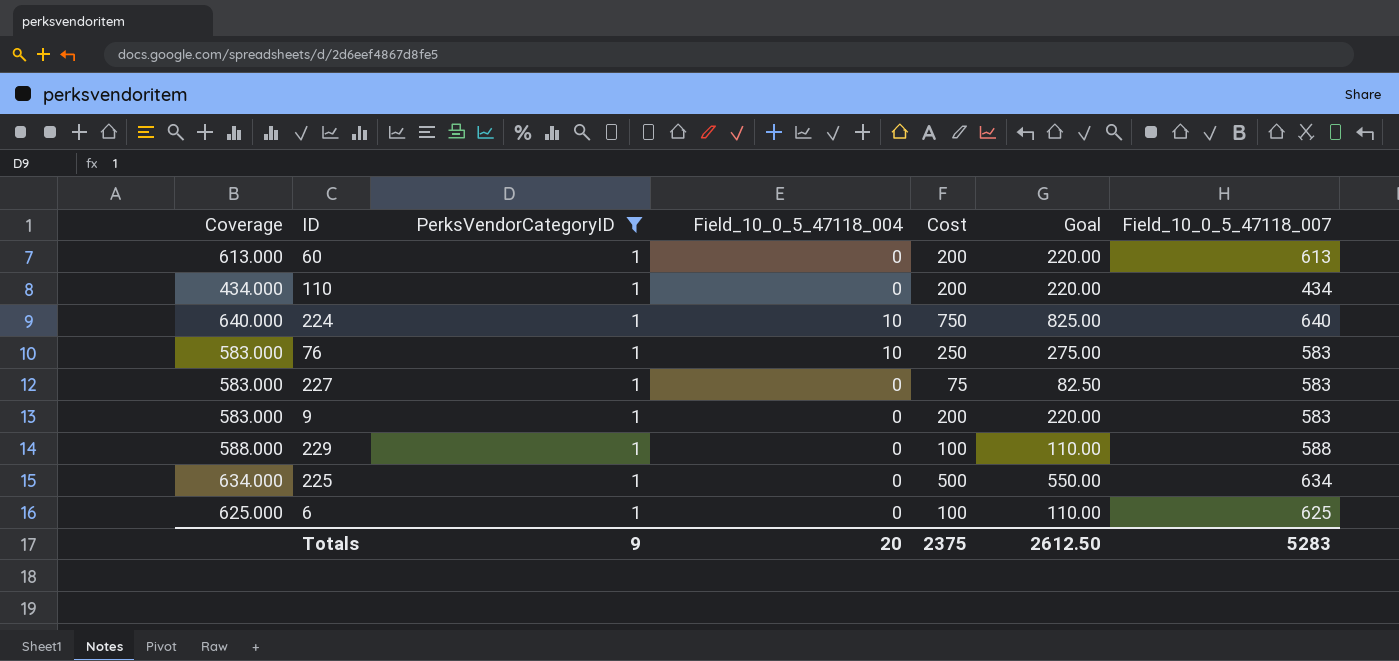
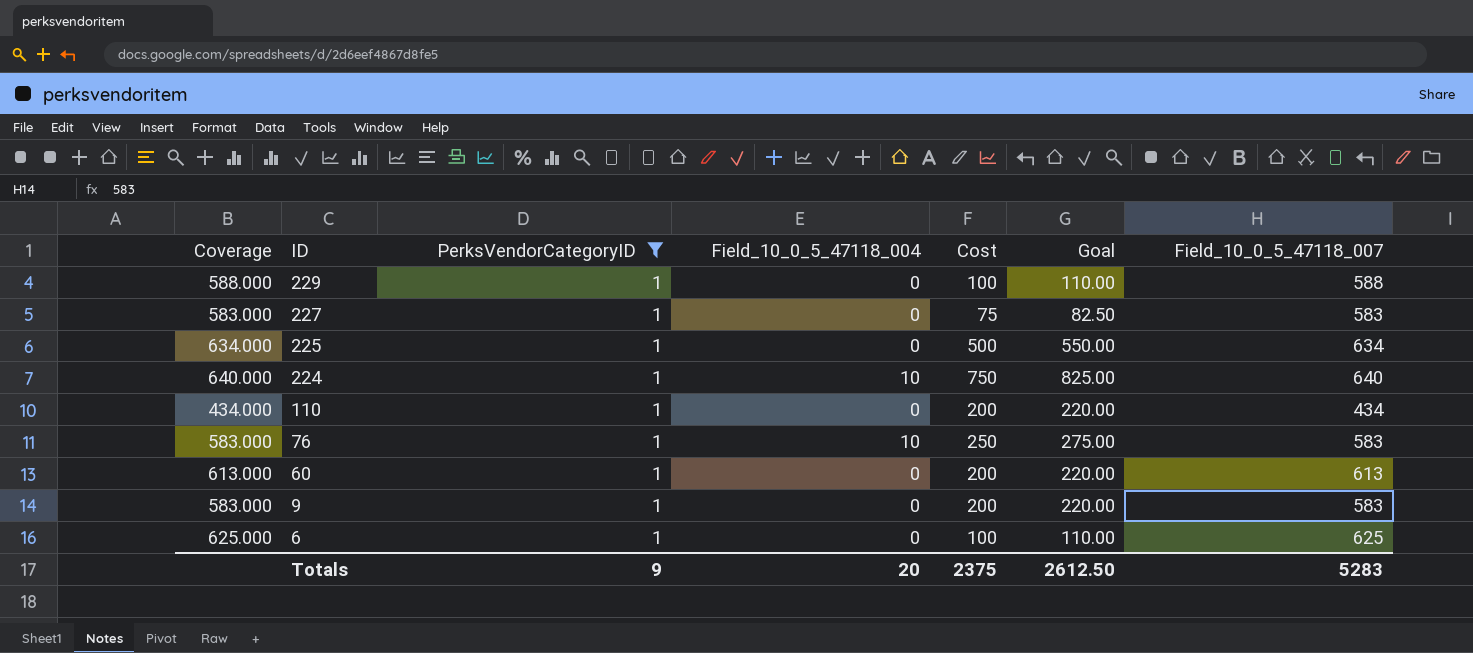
row order: none -> ID descending

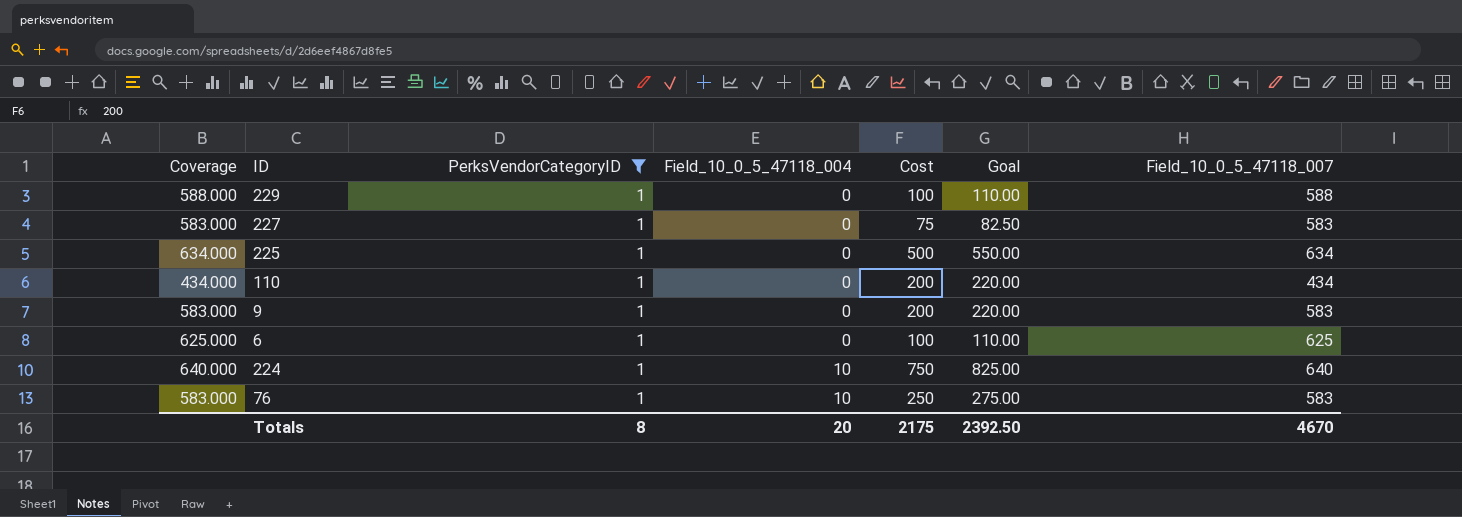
row order: ID descending -> Field_10_0_5_47118_004 ascending
row 60: 613.000 | 1 | 0 | 200 | 220.00 | 613 -> none
Totals | PerksVendorCategoryID: 9 -> 8
Totals | Cost: 2375 -> 2175
Totals | Goal: 2612.50 -> 2392.50
Totals | Field_10_0_5_47118_007: 5283 -> 4670

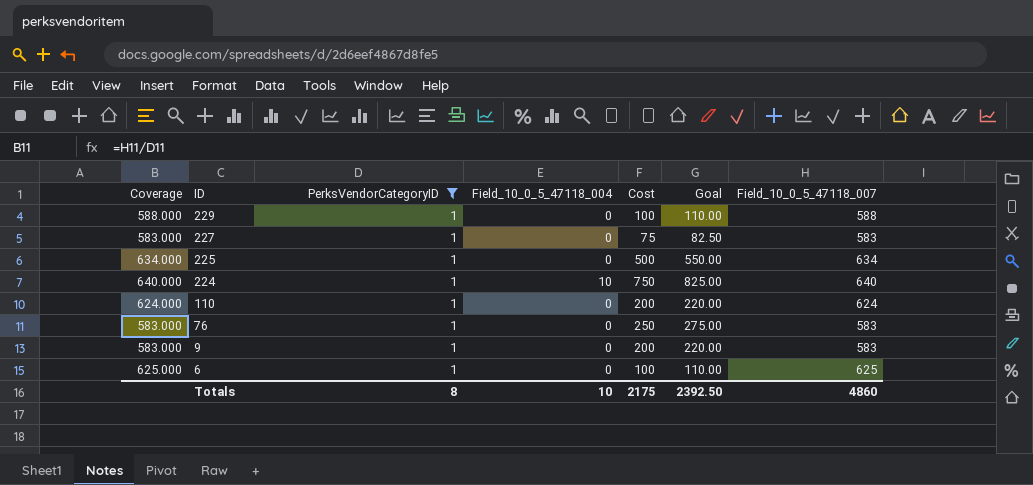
row order: Field_10_0_5_47118_004 ascending -> ID descending
110 | Coverage: 434.000 -> 624.000
110 | Field_10_0_5_47118_007: 434 -> 624
76 | Field_10_0_5_47118_004: 10 -> 0
Totals | Field_10_0_5_47118_004: 20 -> 10
Totals | Field_10_0_5_47118_007: 4670 -> 4860

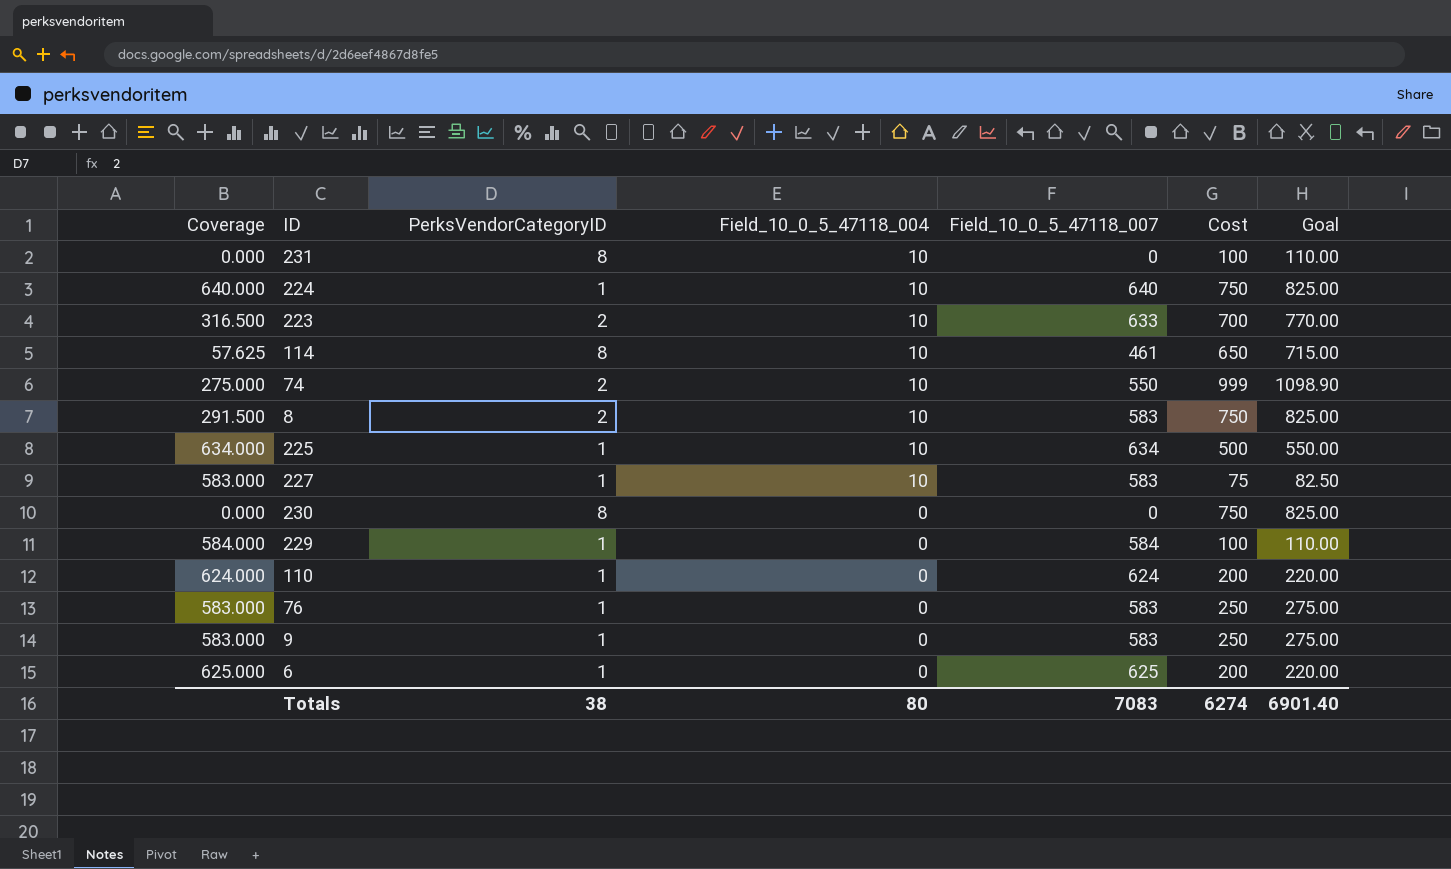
filter: PerksVendorCategoryID = 1 -> none
row order: ID descending -> Field_10_0_5_47118_004 descending
column Field_10_0_5_47118_007 | position: 7 -> 5
225 | Field_10_0_5_47118_004: 0 -> 10
227 | Field_10_0_5_47118_004: 0 -> 10
229 | Coverage: 588.000 -> 584.000
229 | Field_10_0_5_47118_007: 588 -> 584
9 | Cost: 200 -> 250
9 | Goal: 220.00 -> 275.00
6 | Cost: 100 -> 200
6 | Goal: 110.00 -> 220.00
Totals | PerksVendorCategoryID: 8 -> 38
Totals | Field_10_0_5_47118_004: 10 -> 80
Totals | Field_10_0_5_47118_007: 4860 -> 7083
Totals | Cost: 2175 -> 6274
Totals | Goal: 2392.50 -> 6901.40

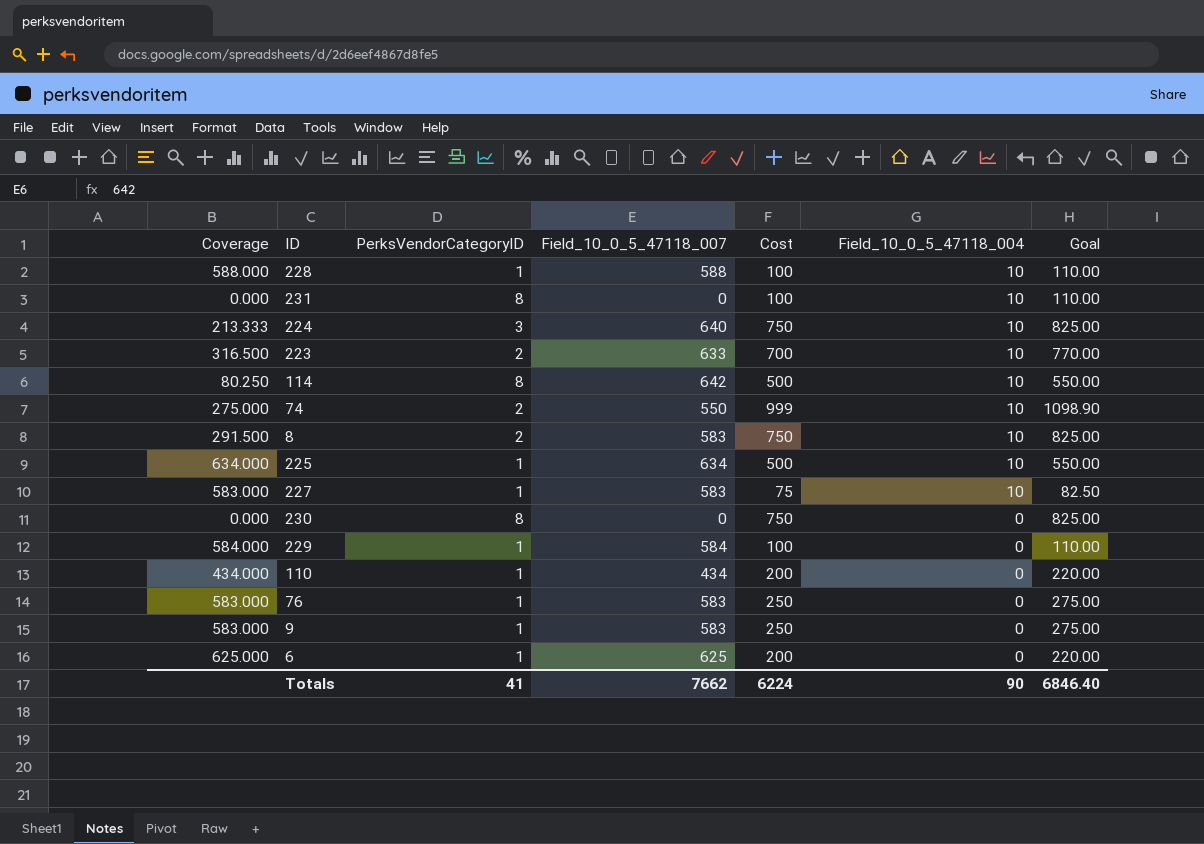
column Field_10_0_5_47118_004 | position: 4 -> 6
row 228: none -> 588.000 | 1 | 588 | 100 | 10 | 110.00
224 | Coverage: 640.000 -> 213.333
224 | PerksVendorCategoryID: 1 -> 3
114 | Coverage: 57.625 -> 80.250
114 | Field_10_0_5_47118_007: 461 -> 642
114 | Cost: 650 -> 500
114 | Goal: 715.00 -> 550.00
110 | Coverage: 624.000 -> 434.000
110 | Field_10_0_5_47118_007: 624 -> 434
Totals | PerksVendorCategoryID: 38 -> 41
Totals | Field_10_0_5_47118_007: 7083 -> 7662
Totals | Cost: 6274 -> 6224
Totals | Field_10_0_5_47118_004: 80 -> 90
Totals | Goal: 6901.40 -> 6846.40

